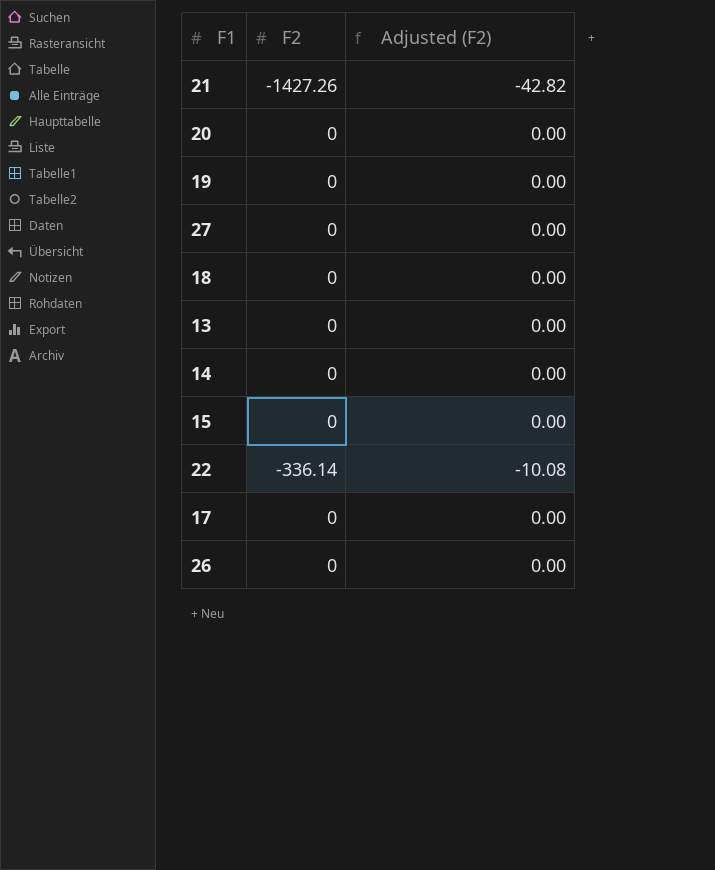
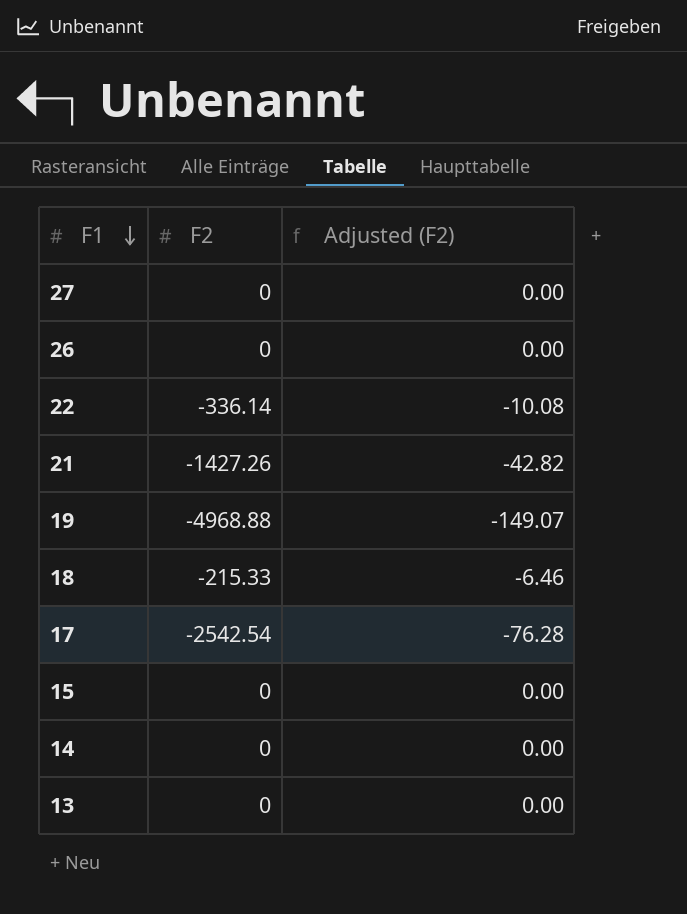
row order: none -> F1 descending
row 20: 0 | 0.00 -> none
19 | F2: 0 -> -4968.88
19 | Adjusted (F2): 0.00 -> -149.07
18 | F2: 0 -> -215.33
18 | Adjusted (F2): 0.00 -> -6.46
17 | F2: 0 -> -2542.54
17 | Adjusted (F2): 0.00 -> -76.28

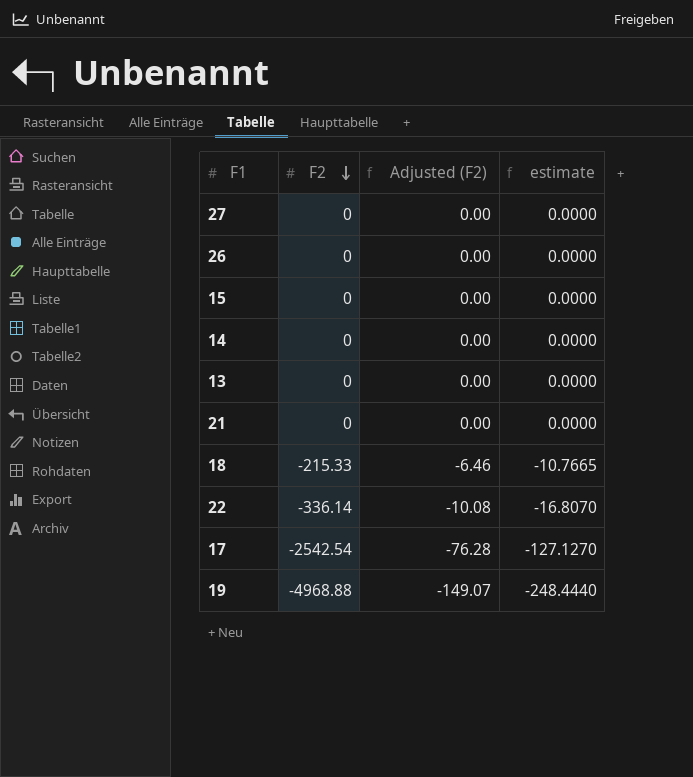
row order: F1 descending -> F2 descending
column estimate | formula: none -> [F2] * 0.05
21 | F2: -1427.26 -> 0
21 | Adjusted (F2): -42.82 -> 0.00

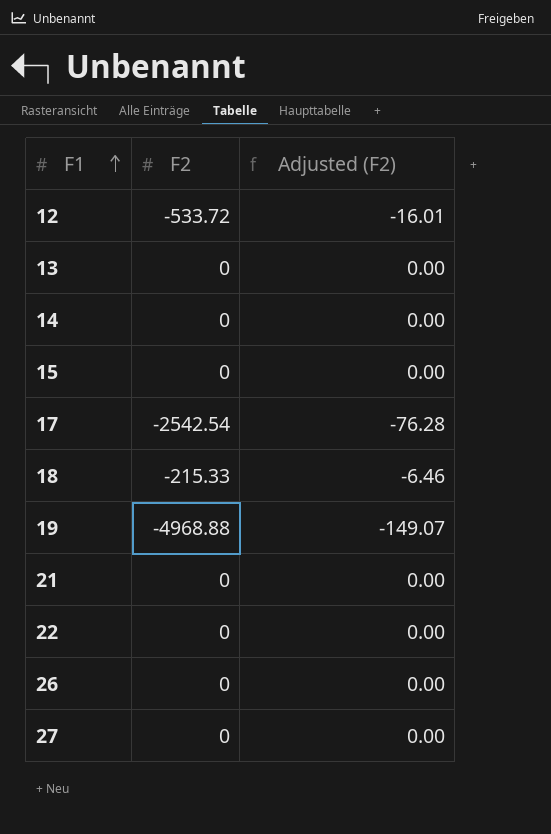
row order: F2 descending -> F1 ascending
column estimate | formula: [F2] * 0.05 -> none
row 12: none -> -533.72 | -16.01
22 | F2: -336.14 -> 0
22 | Adjusted (F2): -10.08 -> 0.00

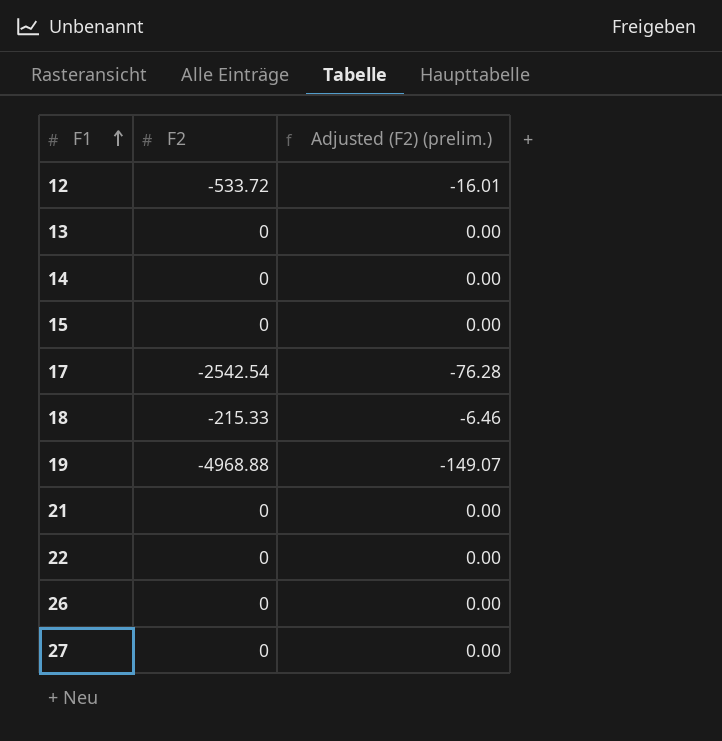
column name: Adjusted (F2) -> Adjusted (F2) (prelim.)

